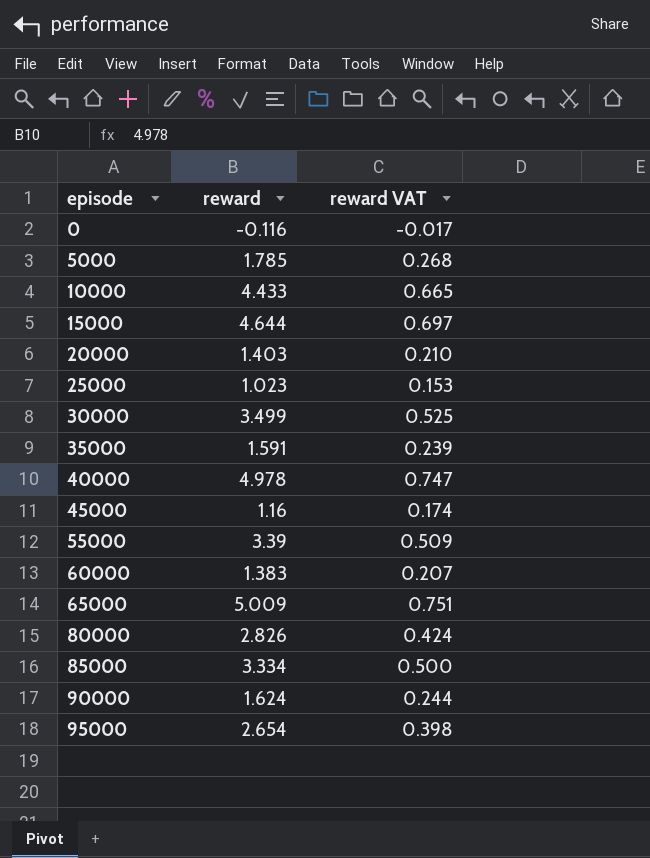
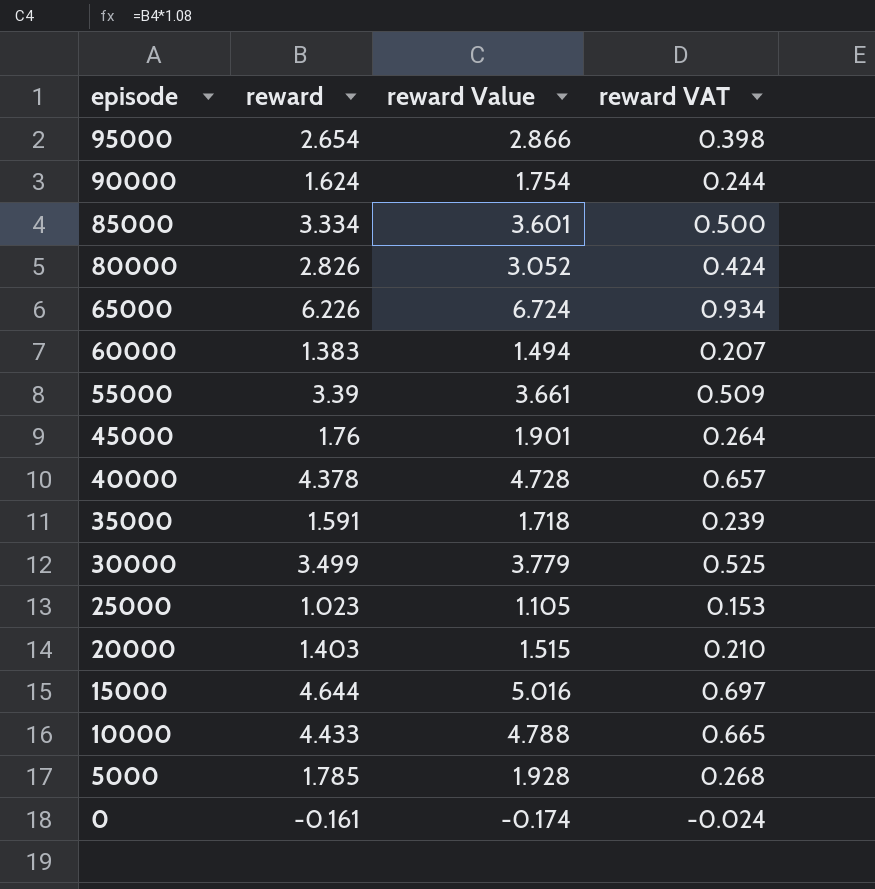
row order: episode ascending -> episode descending
column reward Value | formula: none -> [reward] * 1.08
65000 | reward: 5.009 -> 6.226
65000 | reward VAT: 0.751 -> 0.934
45000 | reward: 1.16 -> 1.76
45000 | reward VAT: 0.174 -> 0.264
40000 | reward: 4.978 -> 4.378
40000 | reward VAT: 0.747 -> 0.657
0 | reward: -0.116 -> -0.161
0 | reward VAT: -0.017 -> -0.024

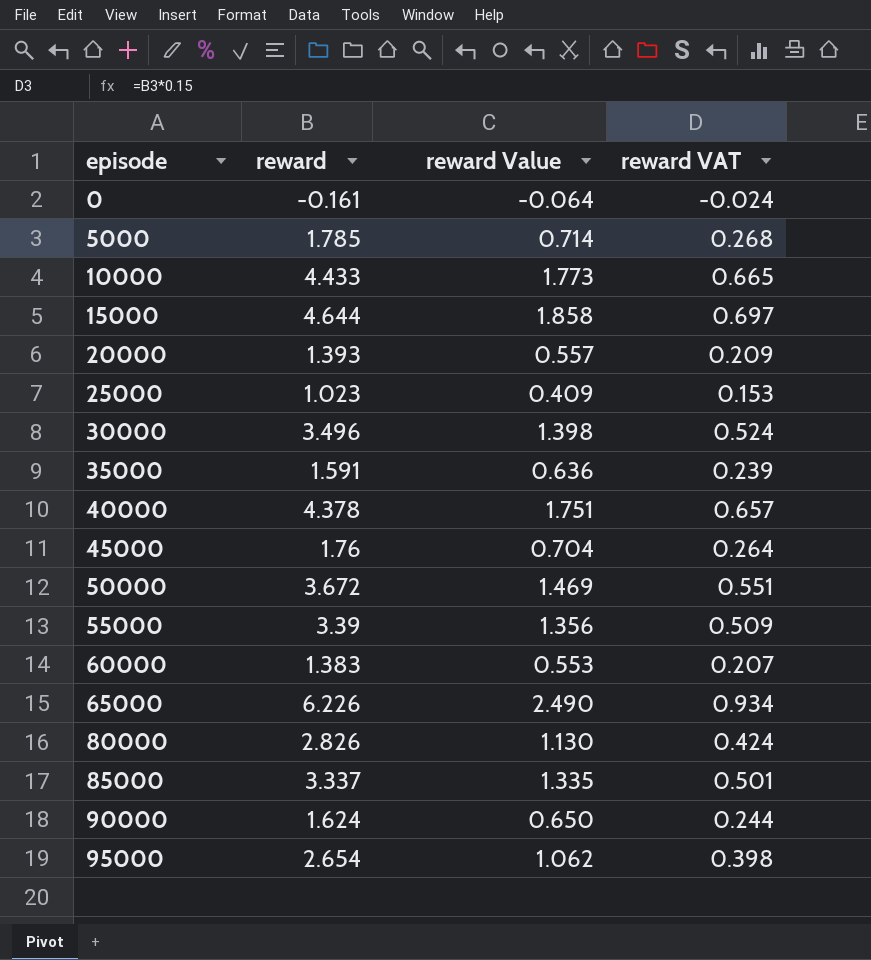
row order: episode descending -> episode ascending
column reward Value | formula: [reward] * 1.08 -> [reward] * 0.4
20000 | reward: 1.403 -> 1.393
20000 | reward VAT: 0.210 -> 0.209
30000 | reward: 3.499 -> 3.496
30000 | reward VAT: 0.525 -> 0.524
row 50000: none -> 3.672 | 1.469 | 0.551
85000 | reward: 3.334 -> 3.337
85000 | reward VAT: 0.500 -> 0.501

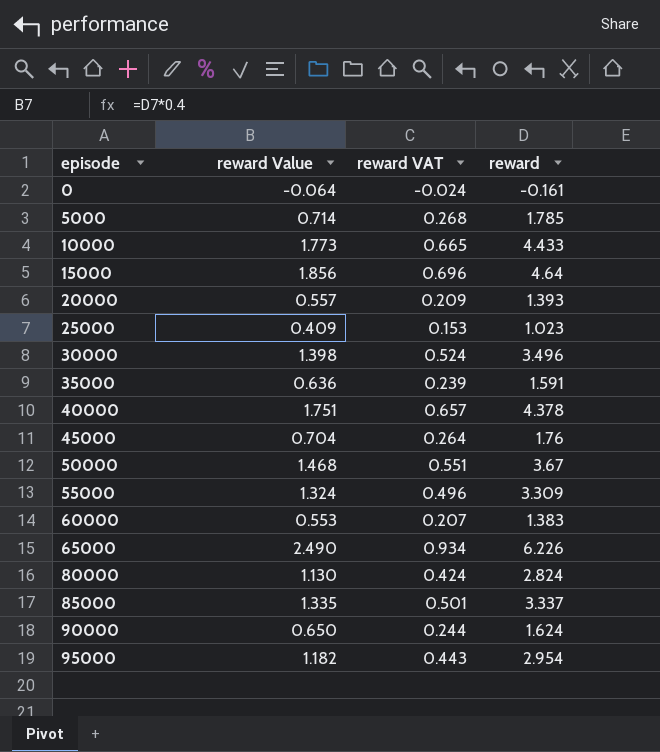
column reward | position: 2 -> 4
15000 | reward Value: 1.858 -> 1.856
15000 | reward VAT: 0.697 -> 0.696
15000 | reward: 4.644 -> 4.64
50000 | reward Value: 1.469 -> 1.468
50000 | reward: 3.672 -> 3.67
55000 | reward Value: 1.356 -> 1.324
55000 | reward VAT: 0.509 -> 0.496
55000 | reward: 3.39 -> 3.309
80000 | reward: 2.826 -> 2.824
95000 | reward Value: 1.062 -> 1.182
95000 | reward VAT: 0.398 -> 0.443
95000 | reward: 2.654 -> 2.954

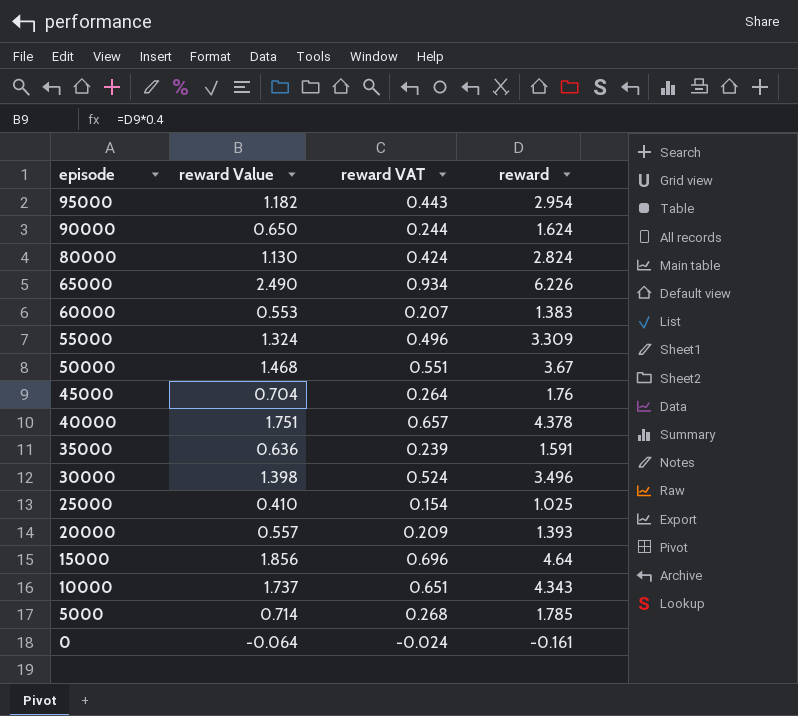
row order: episode ascending -> episode descending
row 85000: 1.335 | 0.501 | 3.337 -> none
25000 | reward Value: 0.409 -> 0.410
25000 | reward VAT: 0.153 -> 0.154
25000 | reward: 1.023 -> 1.025
10000 | reward Value: 1.773 -> 1.737
10000 | reward VAT: 0.665 -> 0.651
10000 | reward: 4.433 -> 4.343

